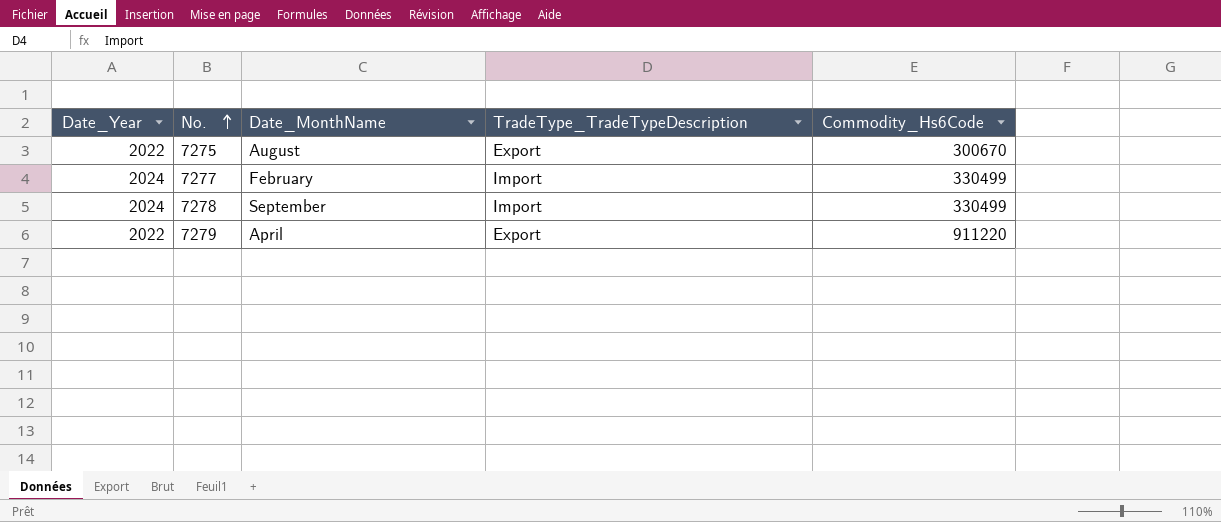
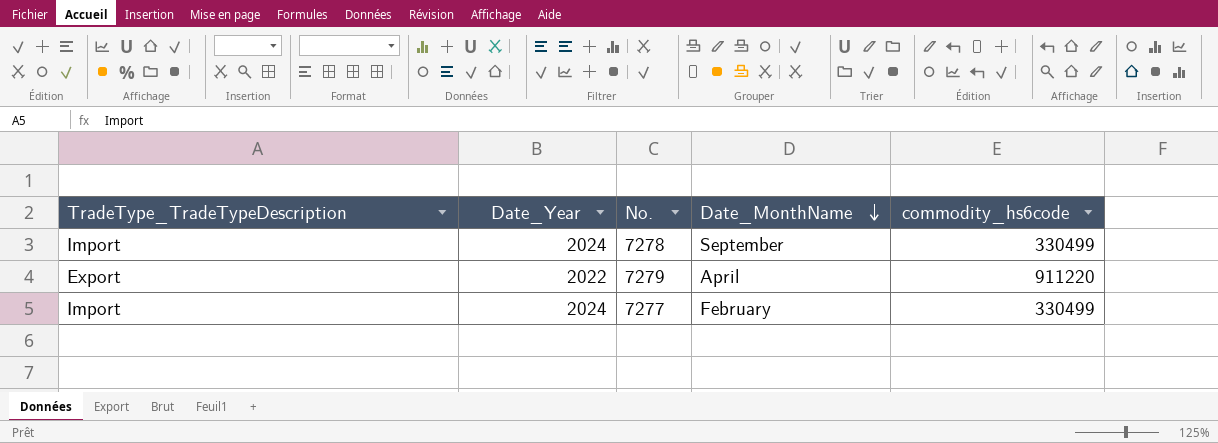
row order: No. ascending -> Date_MonthName descending
column TradeType_TradeTypeDescription | position: 4 -> 1
column name: Commodity_Hs6Code -> commodity_hs6code
row 7275: 2022 | August | Export | 300670 -> none

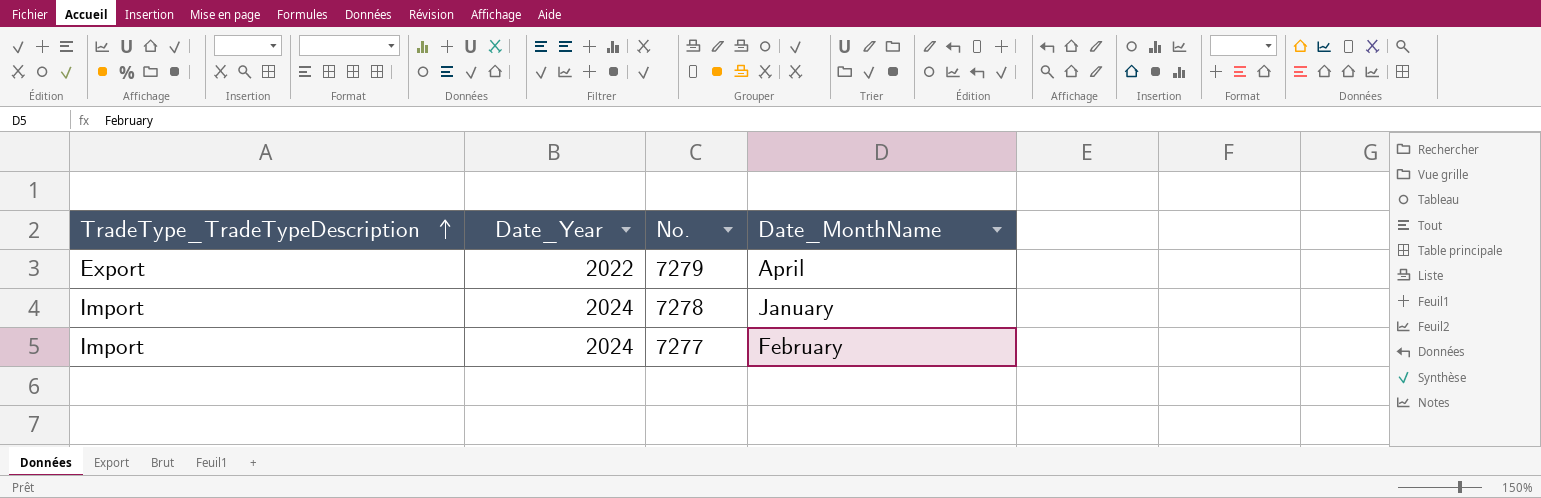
row order: Date_MonthName descending -> TradeType_TradeTypeDescription ascending
column commodity_hs6code | position: 5 -> none
7278 | Date_MonthName: September -> January

